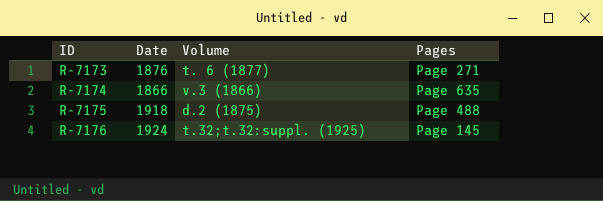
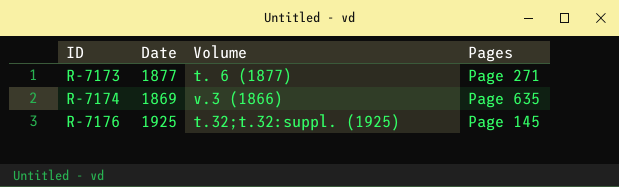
row R-7175: 1918 | d.2 (1875) | Page 488 -> none
R-7173 | Date: 1876 -> 1877
R-7174 | Date: 1866 -> 1869
R-7176 | Date: 1924 -> 1925

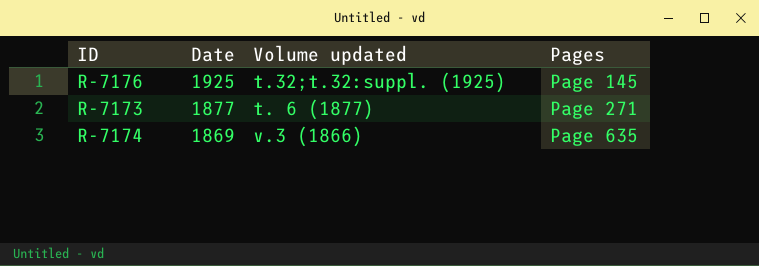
row order: ID ascending -> Date descending
column name: Volume -> Volume updated

